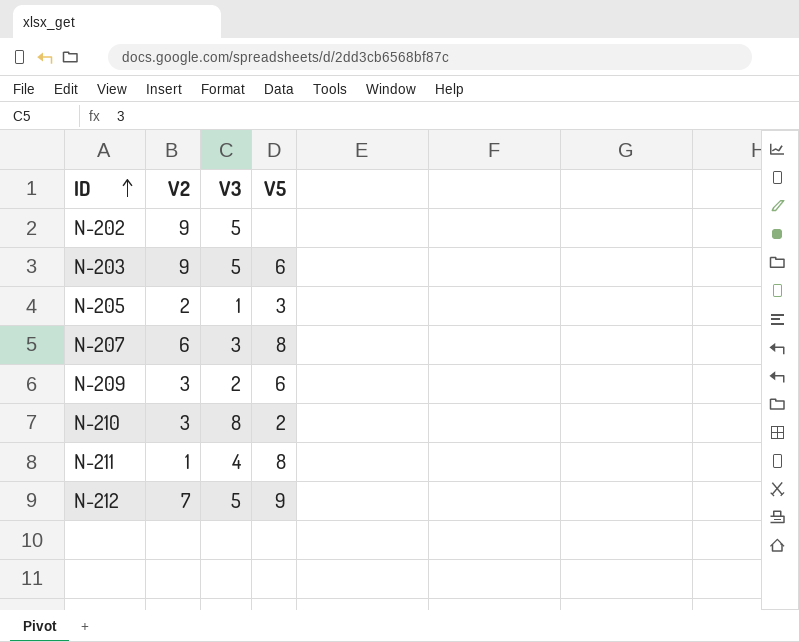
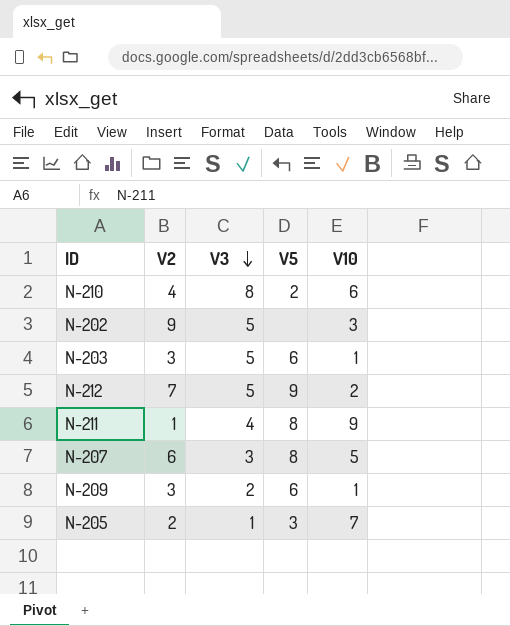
row order: ID ascending -> V3 descending
column V10 | position: none -> 5
N-210 | V2: 3 -> 4
N-203 | V2: 9 -> 3

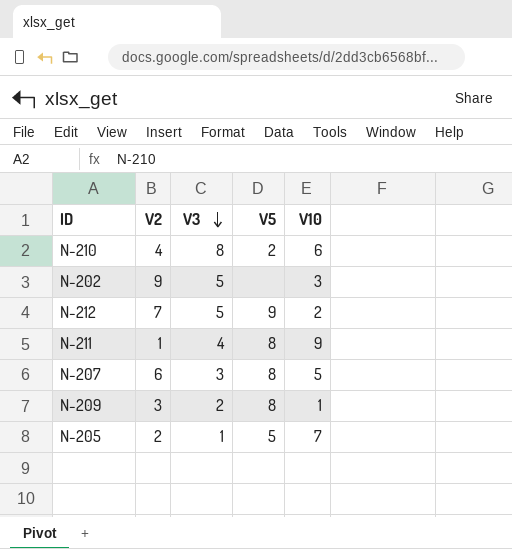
row N-203: 3 | 5 | 6 | 1 -> none
N-209 | V5: 6 -> 8
N-205 | V5: 3 -> 5

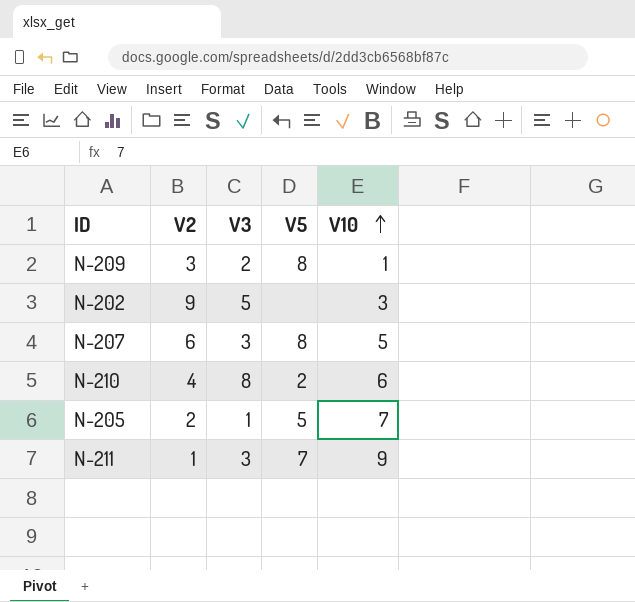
row order: V3 descending -> V10 ascending
row N-212: 7 | 5 | 9 | 2 -> none
N-211 | V3: 4 -> 3
N-211 | V5: 8 -> 7

